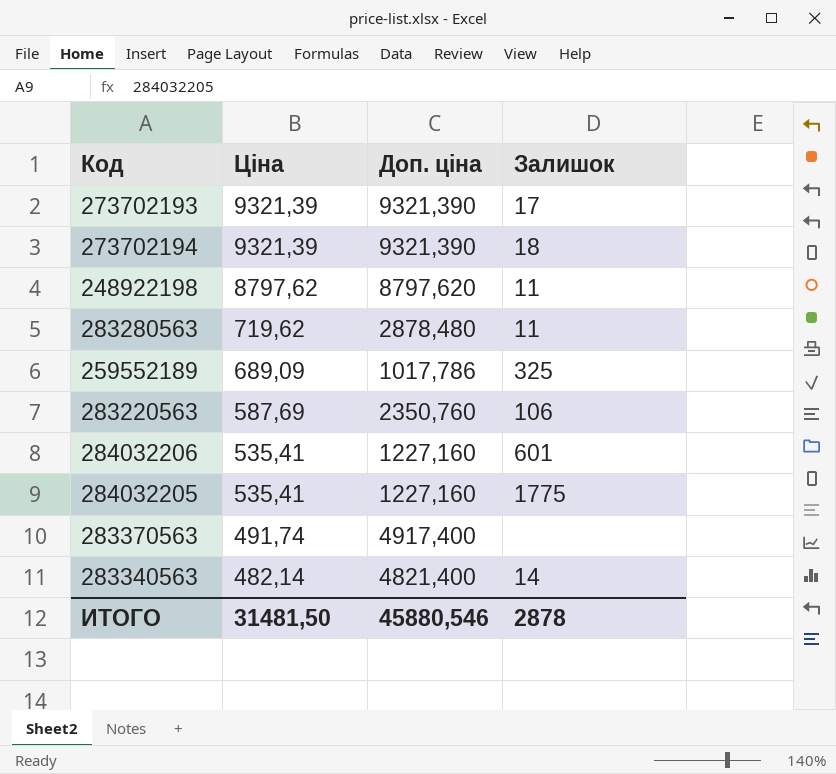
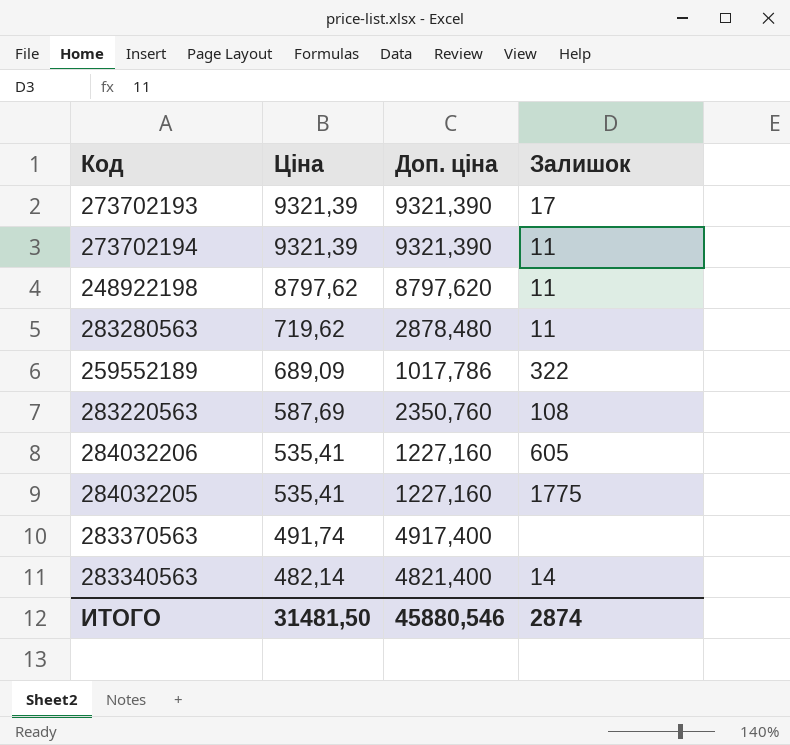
273702194 | Залишок: 18 -> 11
259552189 | Залишок: 325 -> 322
283220563 | Залишок: 106 -> 108
284032206 | Залишок: 601 -> 605
ИТОГО | Залишок: 2878 -> 2874

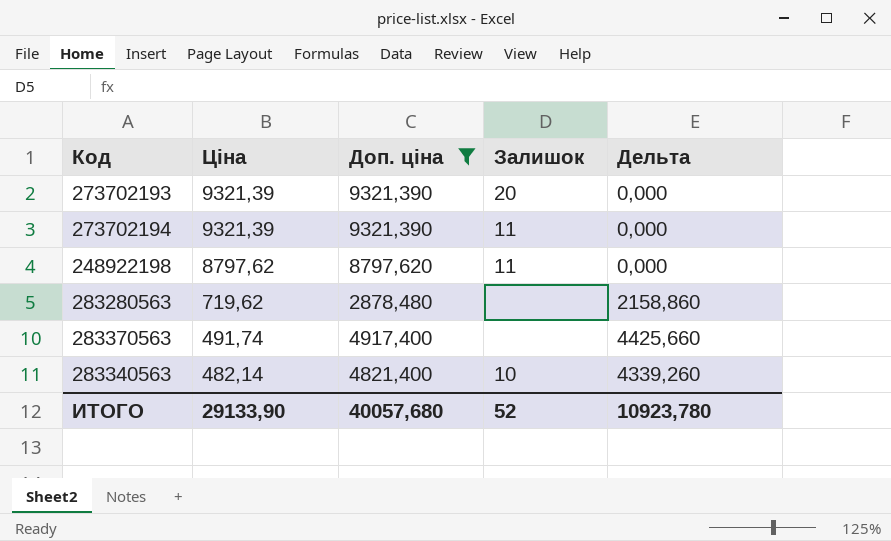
filter: none -> Доп. ціна >= 2878,480
column Дельта | formula: none -> [Доп. ціна] - [Ціна]
273702193 | Залишок: 17 -> 20
283280563 | Залишок: 11 -> none
283340563 | Залишок: 14 -> 10
ИТОГО | Ціна: 31481,50 -> 29133,90
ИТОГО | Доп. ціна: 45880,546 -> 40057,680
ИТОГО | Залишок: 2874 -> 52

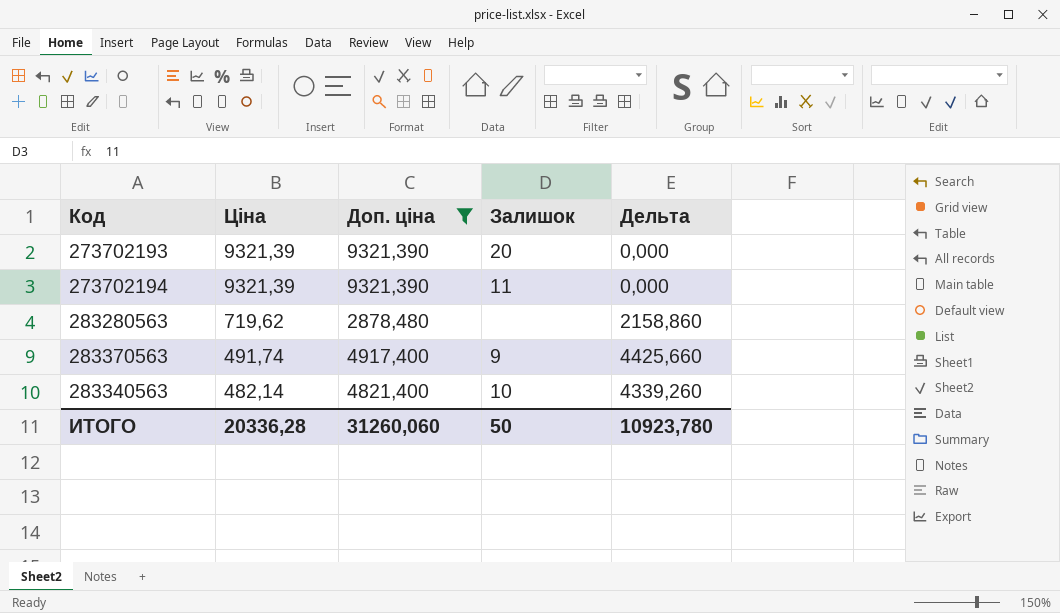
row 248922198: 8797,62 | 8797,620 | 11 | 0,000 -> none
283370563 | Залишок: none -> 9
ИТОГО | Ціна: 29133,90 -> 20336,28
ИТОГО | Доп. ціна: 40057,680 -> 31260,060
ИТОГО | Залишок: 52 -> 50

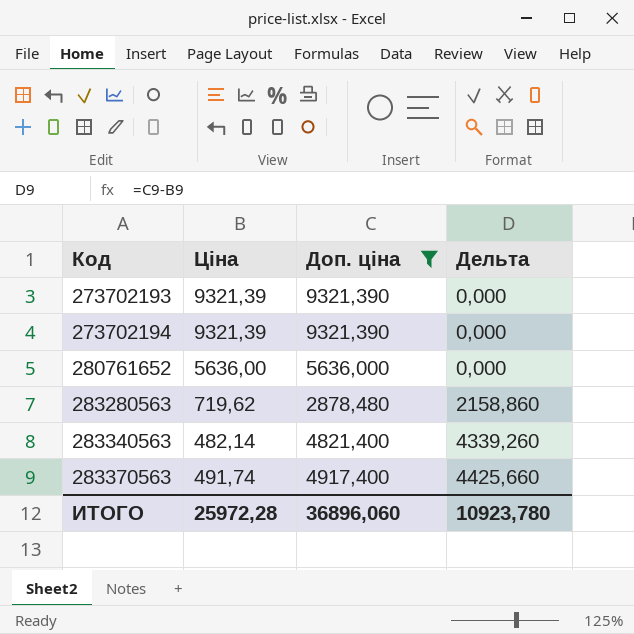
row order: Ціна descending -> Код ascending
column Залишок | position: 4 -> none
row 280761652: none -> 5636,00 | 5636,000 | 0,000
ИТОГО | Ціна: 20336,28 -> 25972,28
ИТОГО | Доп. ціна: 31260,060 -> 36896,060

